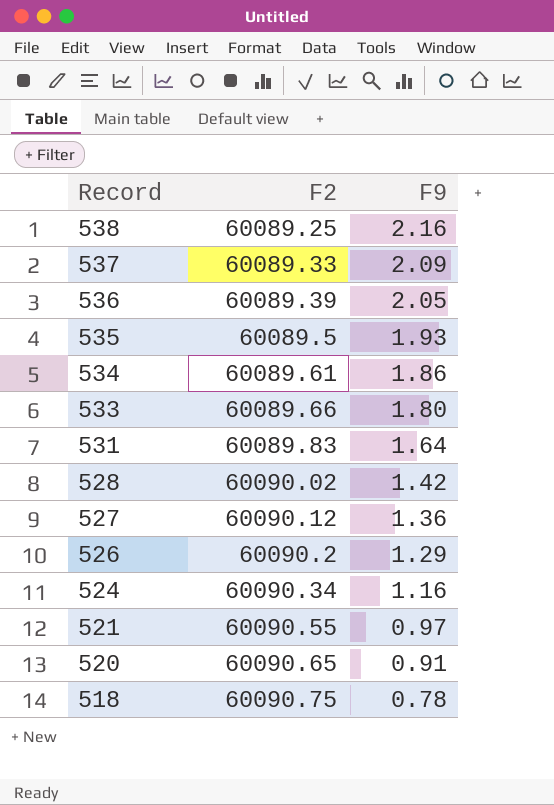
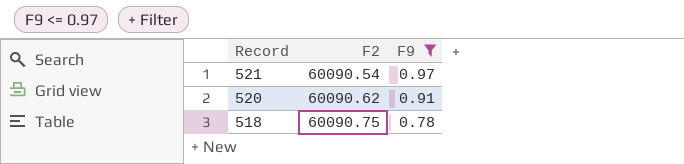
filter: none -> F9 <= 0.97
521 | F2: 60090.55 -> 60090.54
520 | F2: 60090.65 -> 60090.62

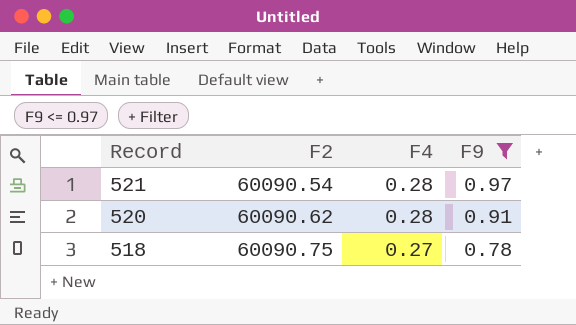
column F4 | position: none -> 3

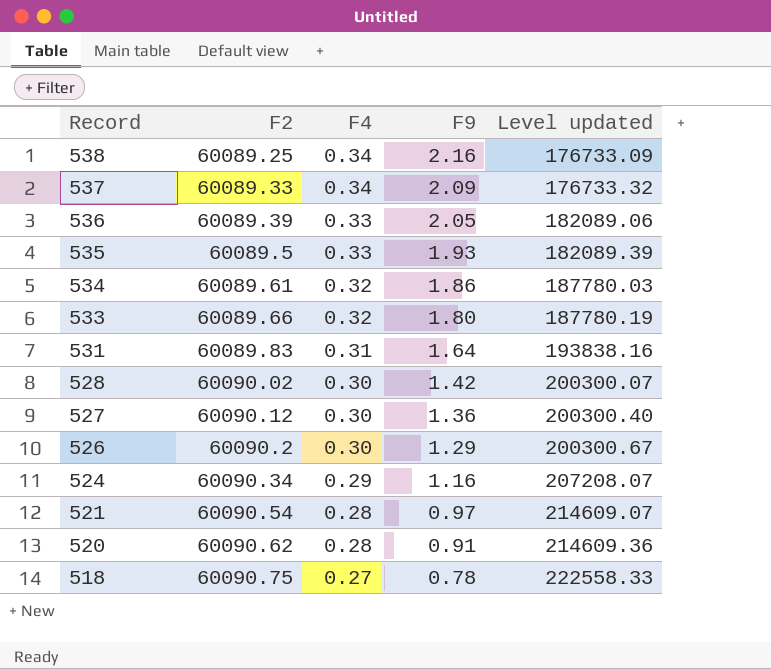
filter: F9 <= 0.97 -> none
column Level updated | formula: none -> [F2] / [F4]

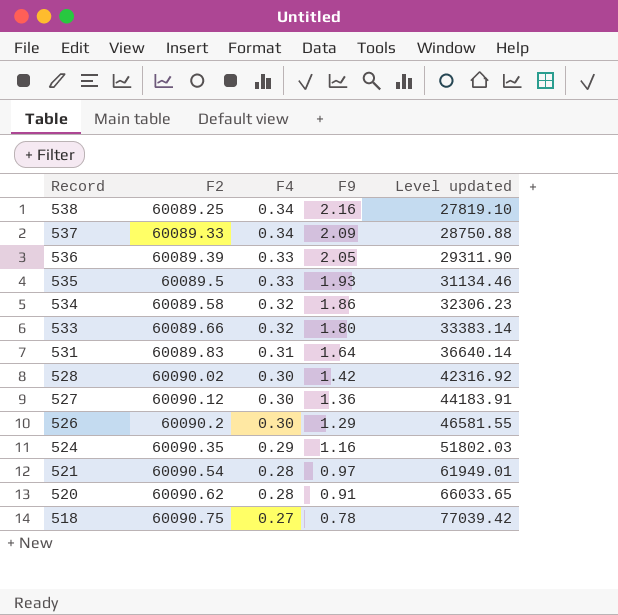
column Level updated | formula: [F2] / [F4] -> [F2] / [F9]
534 | F2: 60089.61 -> 60089.58
524 | F2: 60090.34 -> 60090.35

